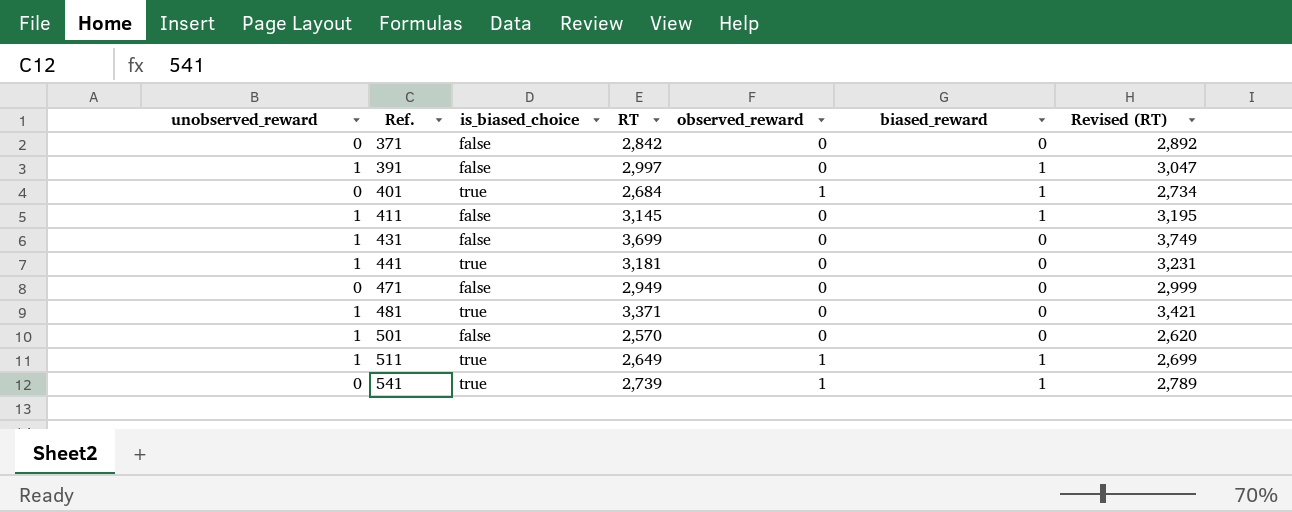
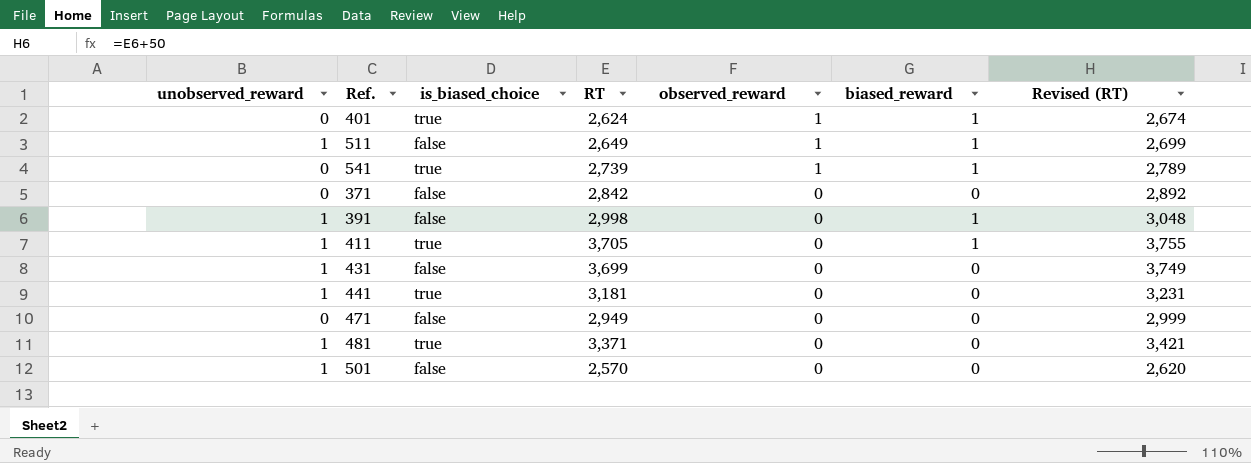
row order: Ref. ascending -> observed_reward descending
401 | RT: 2,684 -> 2,624
401 | Revised (RT): 2,734 -> 2,674
511 | is_biased_choice: true -> false
391 | RT: 2,997 -> 2,998
391 | Revised (RT): 3,047 -> 3,048
411 | is_biased_choice: false -> true
411 | RT: 3,145 -> 3,705
411 | Revised (RT): 3,195 -> 3,755

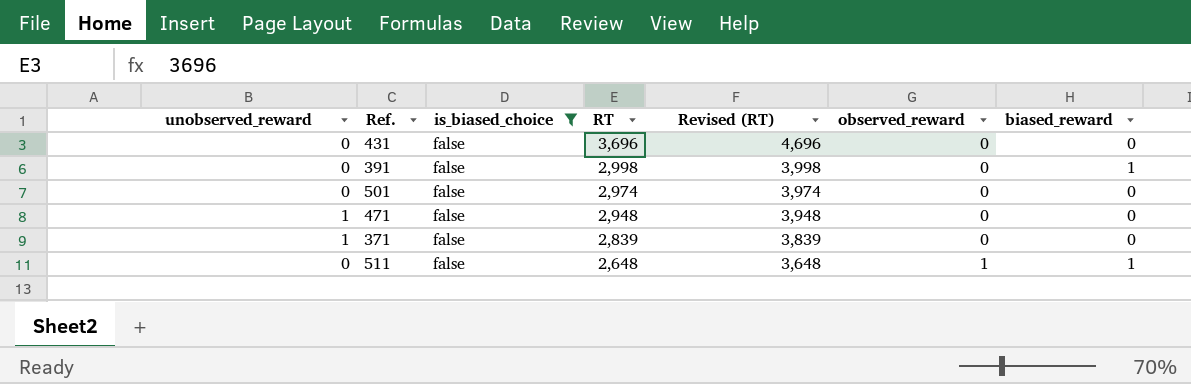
filter: none -> is_biased_choice = false
row order: observed_reward descending -> RT descending
column Revised (RT) | formula: [RT] + 50 -> [RT] + 1000
column Revised (RT) | position: 7 -> 5
431 | unobserved_reward: 1 -> 0
431 | RT: 3,699 -> 3,696
391 | unobserved_reward: 1 -> 0
501 | unobserved_reward: 1 -> 0
501 | RT: 2,570 -> 2,974
471 | unobserved_reward: 0 -> 1
471 | RT: 2,949 -> 2,948
371 | unobserved_reward: 0 -> 1
371 | RT: 2,842 -> 2,839
511 | unobserved_reward: 1 -> 0
511 | RT: 2,649 -> 2,648

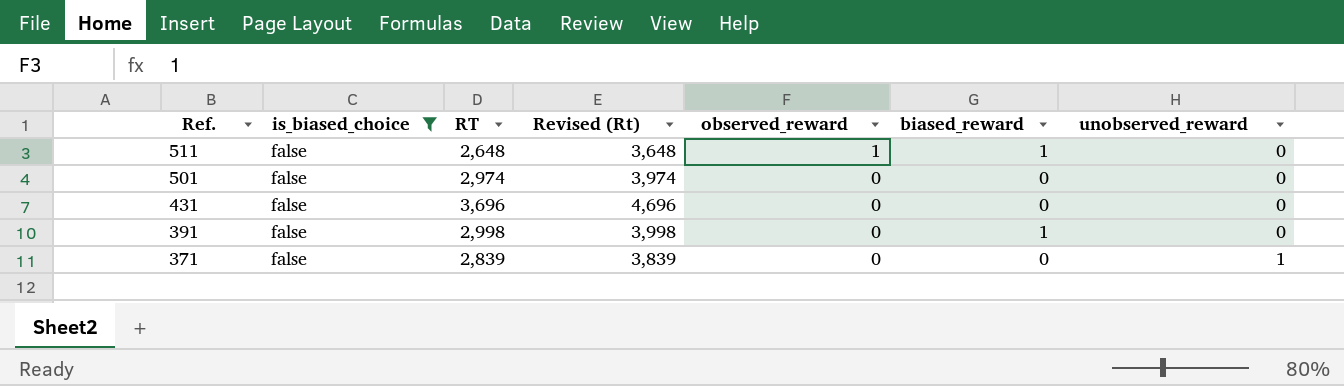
row order: RT descending -> Ref. descending
column name: Revised (RT) -> Revised (Rt)
column unobserved_reward | position: 1 -> 7
row 471: 1 | false | 2,948 | 3,948 | 0 | 0 -> none

